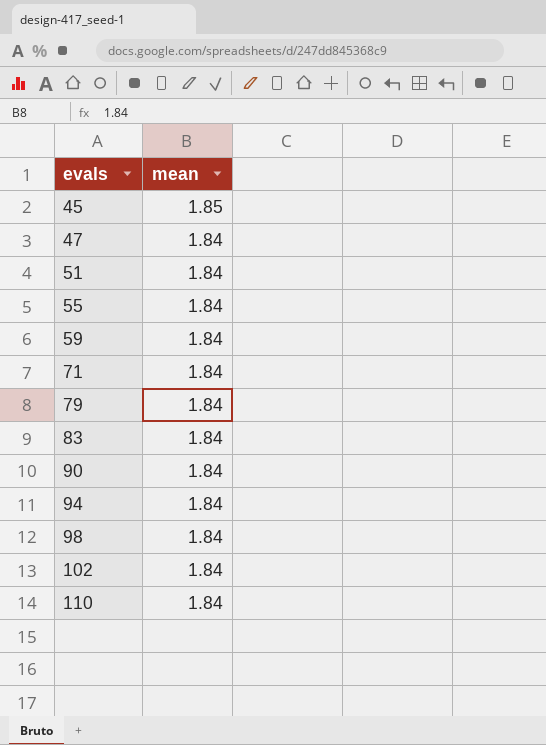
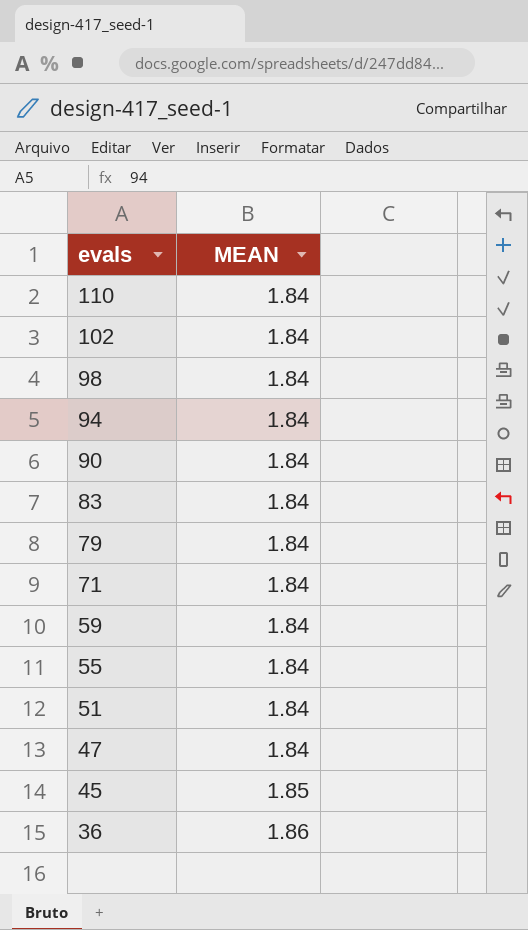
row order: evals ascending -> evals descending
column name: mean -> MEAN
row 36: none -> 1.86

